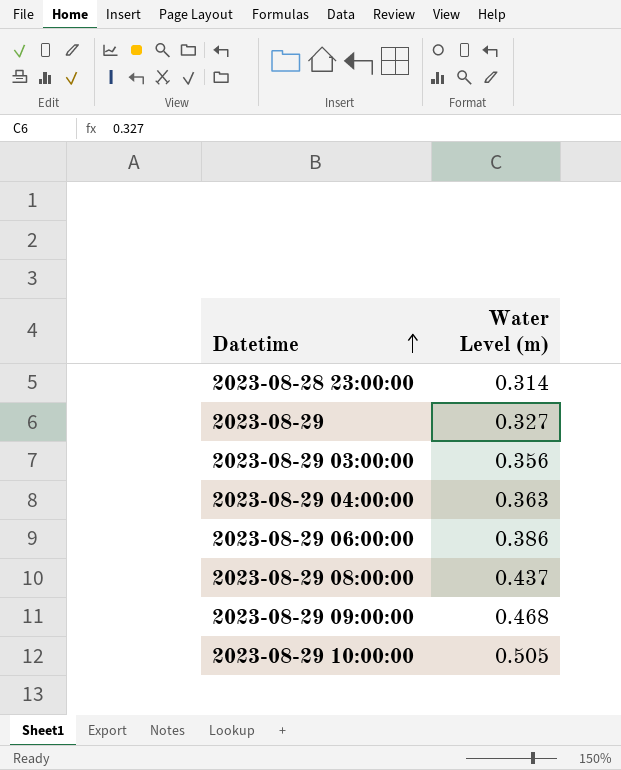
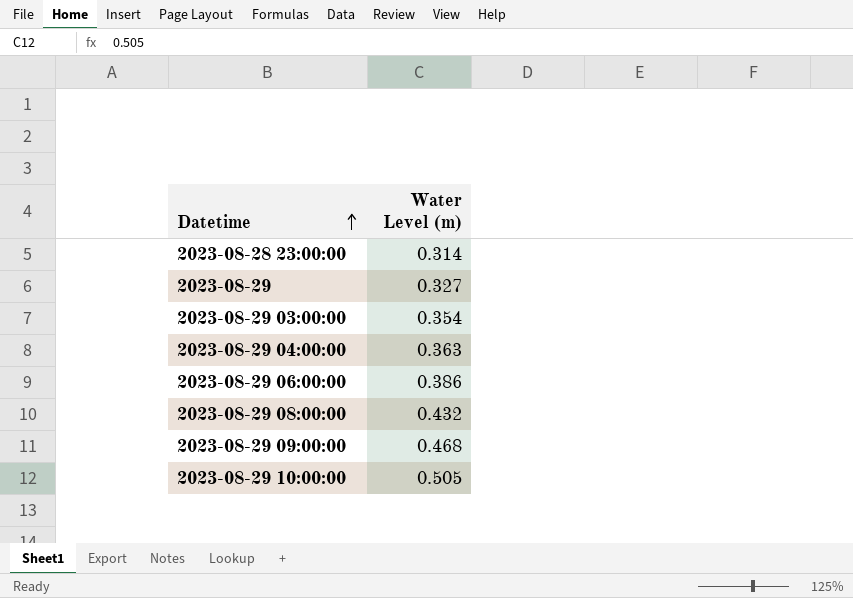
2023-08-29 03:00:00 | Water Level (m): 0.356 -> 0.354
2023-08-29 08:00:00 | Water Level (m): 0.437 -> 0.432

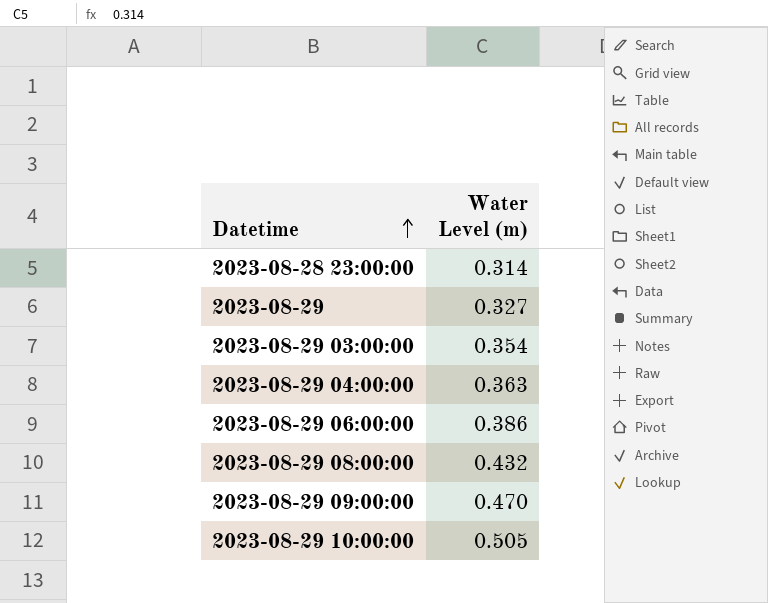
2023-08-29 09:00:00 | Water Level (m): 0.468 -> 0.470

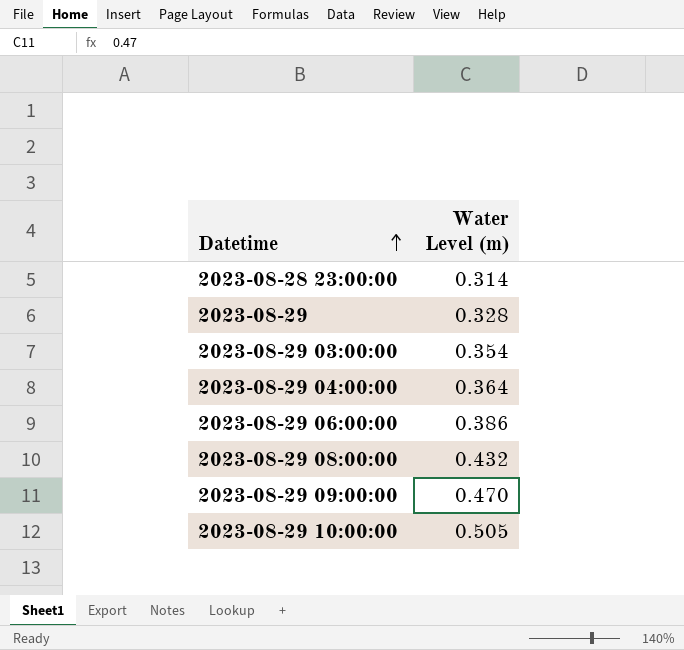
2023-08-29 | Water Level (m): 0.327 -> 0.328
2023-08-29 04:00:00 | Water Level (m): 0.363 -> 0.364

